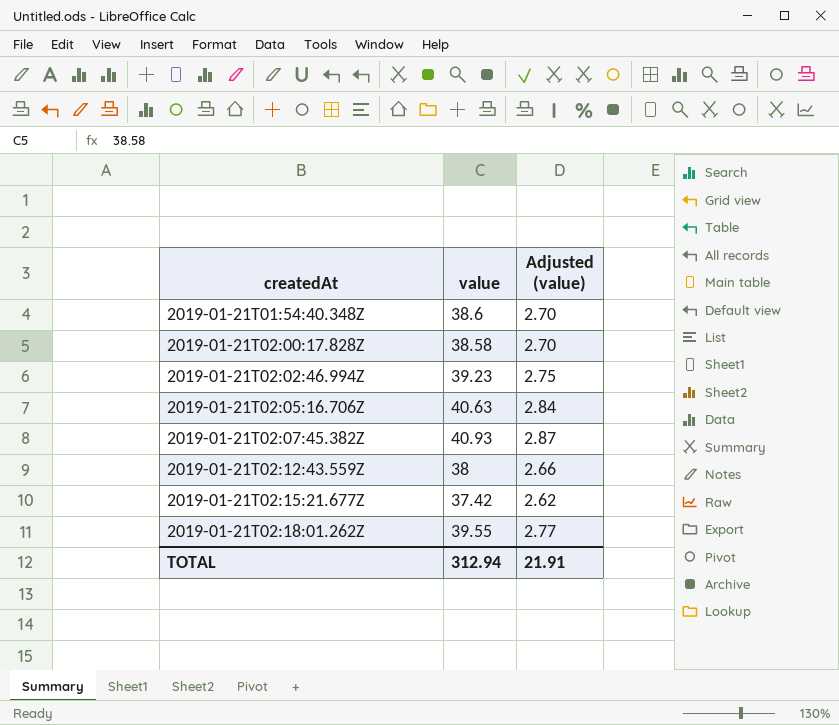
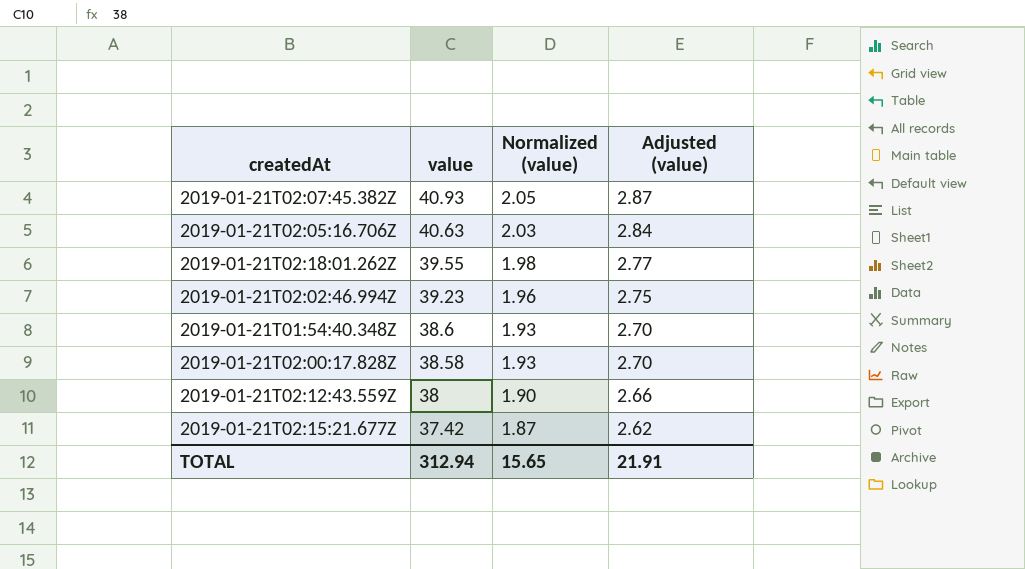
row order: createdAt ascending -> value descending
column Normalized (value) | formula: none -> [value] * 0.05

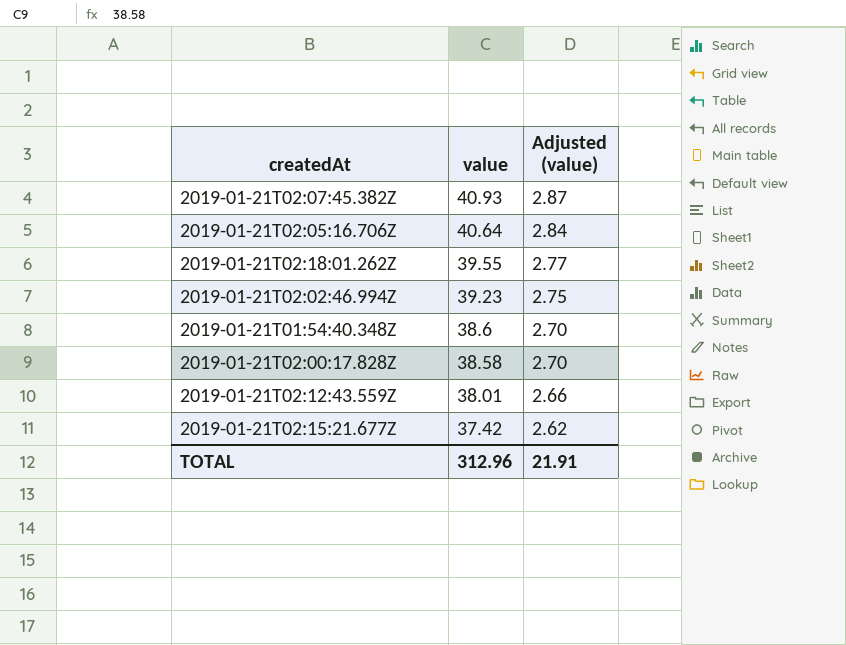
column Normalized (value) | formula: [value] * 0.05 -> none
2019-01-21T02:05:16.706Z | value: 40.63 -> 40.64
2019-01-21T02:12:43.559Z | value: 38 -> 38.01
TOTAL | value: 312.94 -> 312.96

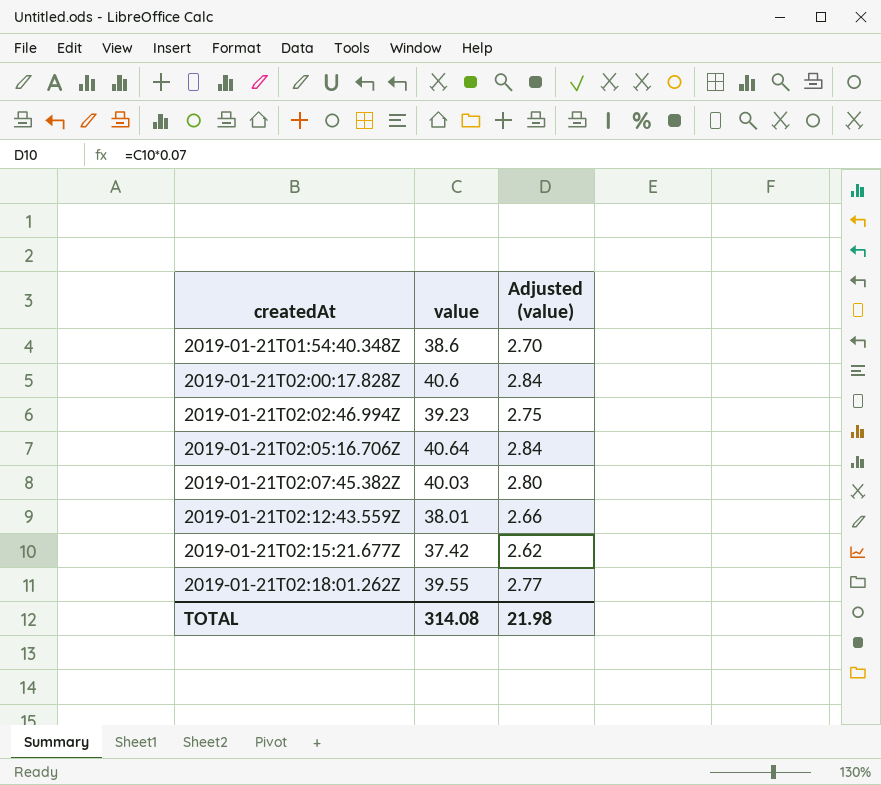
row order: value descending -> createdAt ascending
2019-01-21T02:00:17.828Z | value: 38.58 -> 40.6
2019-01-21T02:00:17.828Z | Adjusted (value): 2.70 -> 2.84
2019-01-21T02:07:45.382Z | value: 40.93 -> 40.03
2019-01-21T02:07:45.382Z | Adjusted (value): 2.87 -> 2.80
TOTAL | value: 312.96 -> 314.08
TOTAL | Adjusted (value): 21.91 -> 21.98

